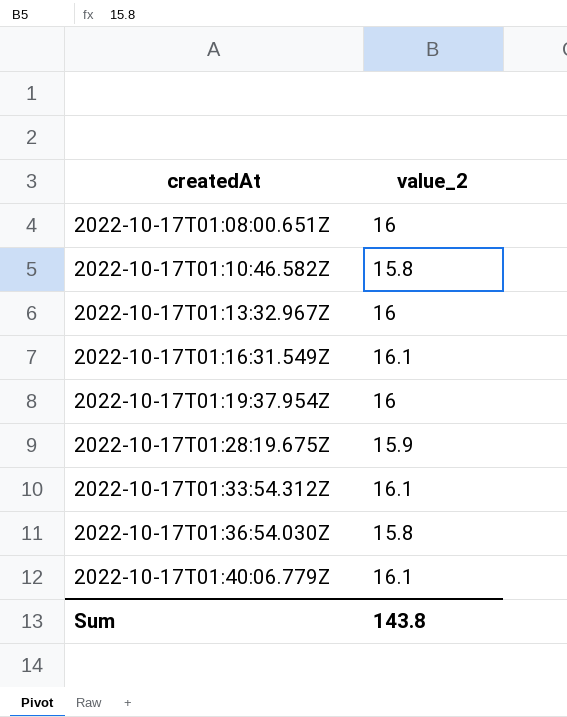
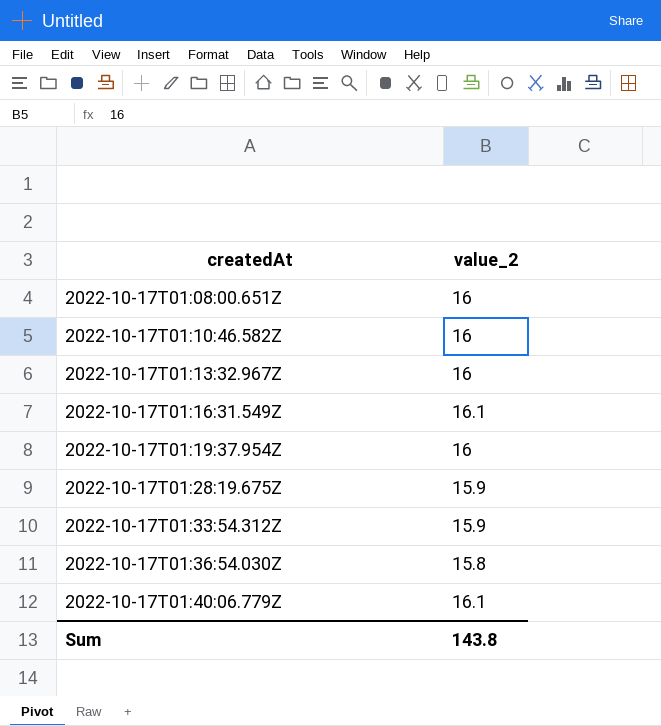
2022-10-17T01:10:46.582Z | value_2: 15.8 -> 16
2022-10-17T01:33:54.312Z | value_2: 16.1 -> 15.9

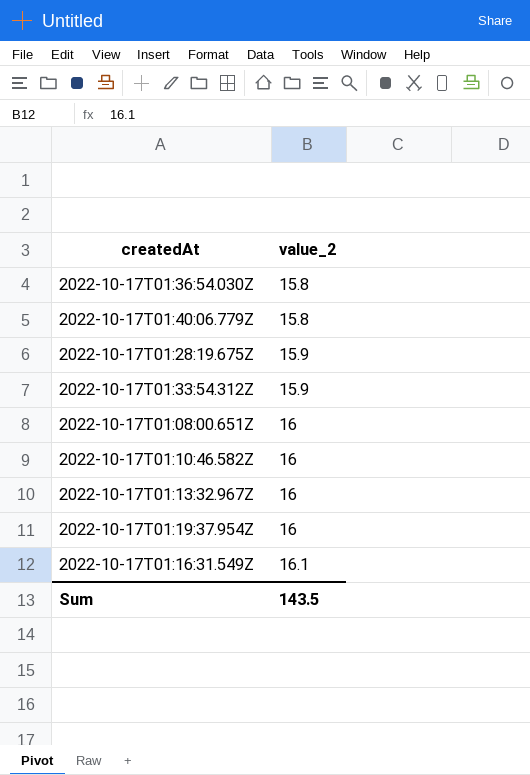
row order: createdAt ascending -> value_2 ascending
2022-10-17T01:40:06.779Z | value_2: 16.1 -> 15.8
Sum | value_2: 143.8 -> 143.5

